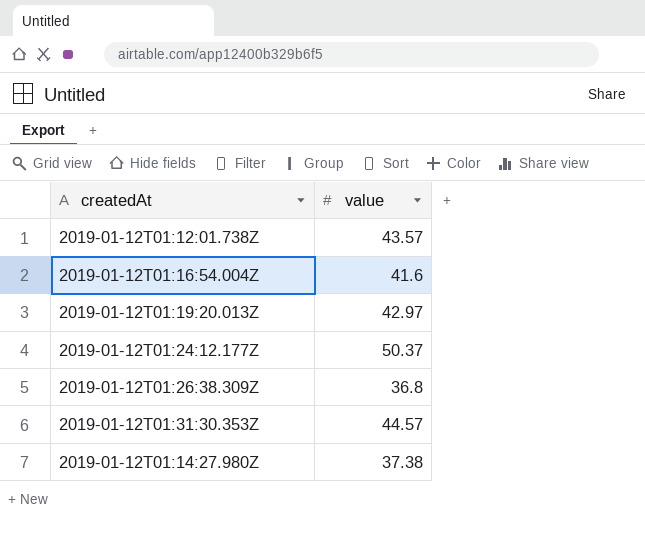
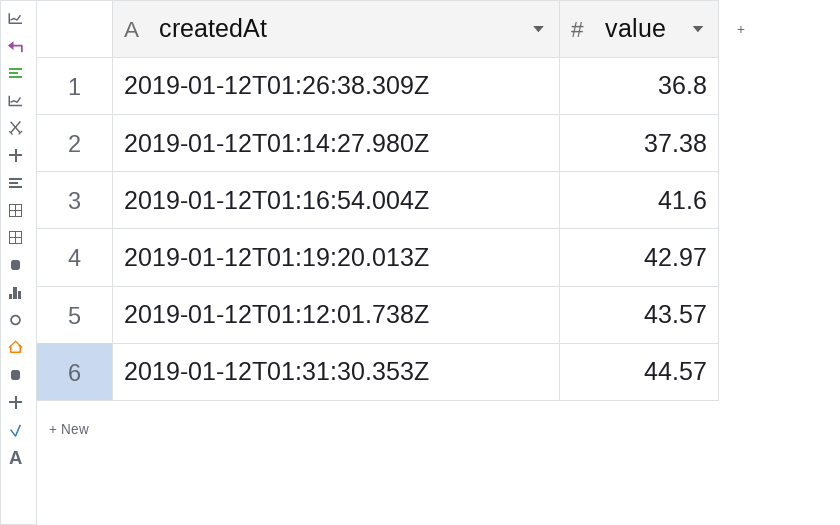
row order: none -> value ascending
row 2019-01-12T01:24:12.177Z: 50.37 -> none

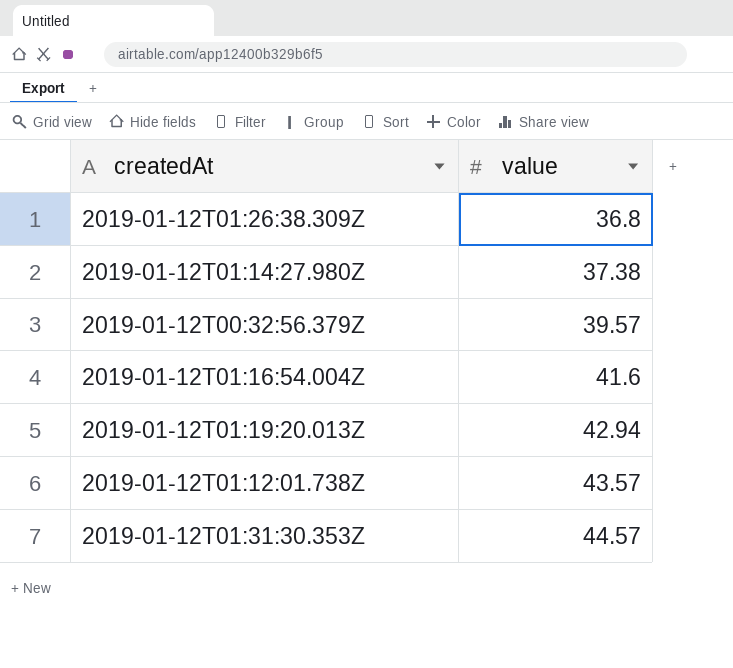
row 2019-01-12T00:32:56.379Z: none -> 39.57
2019-01-12T01:19:20.013Z | value: 42.97 -> 42.94

